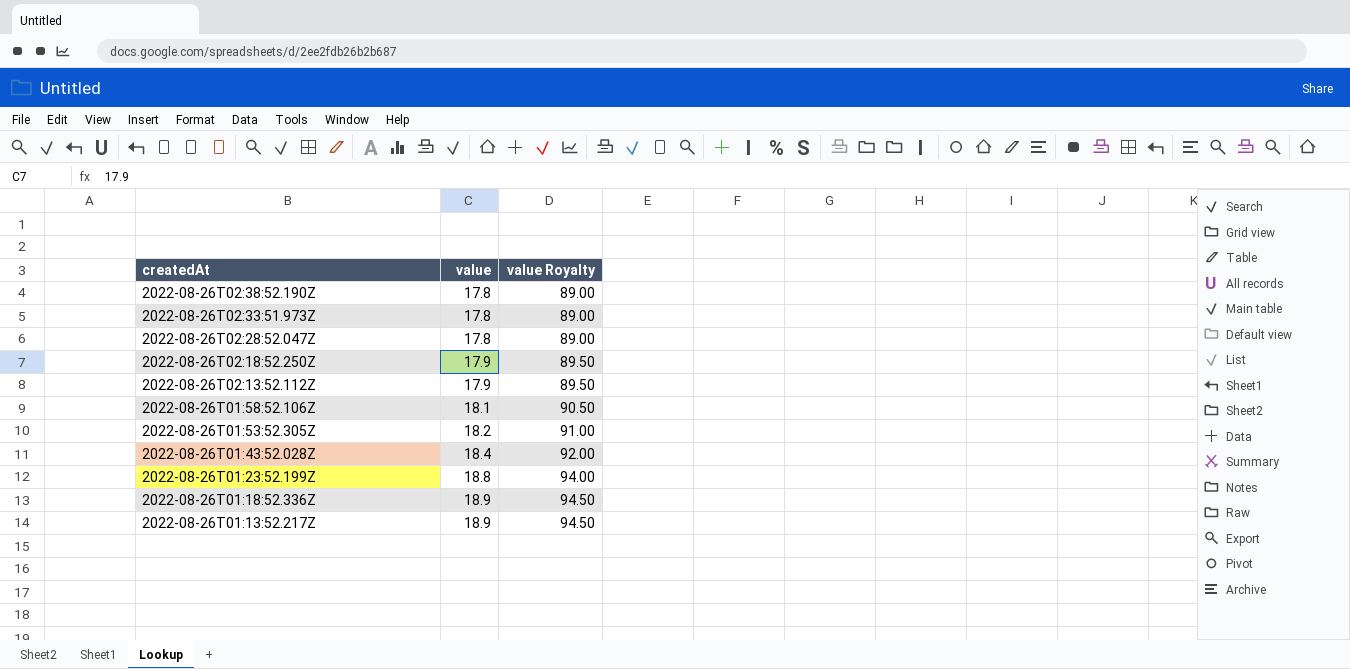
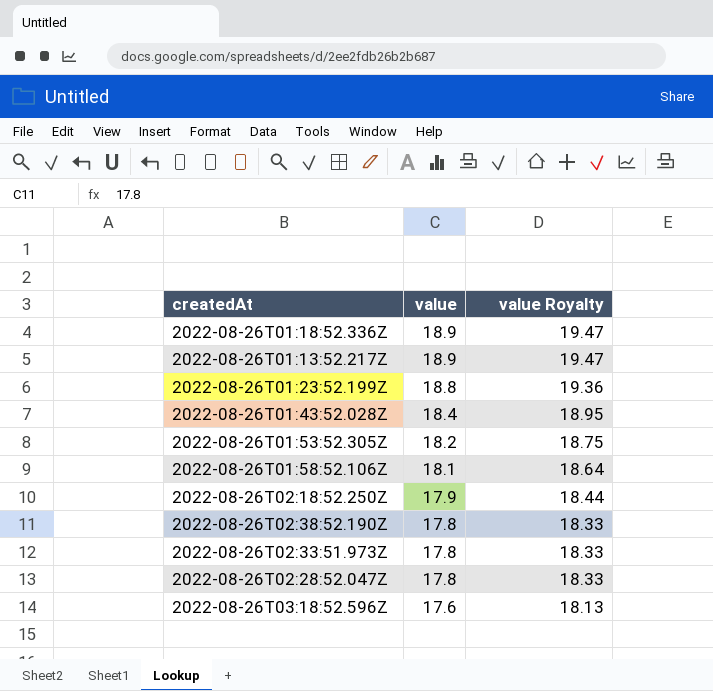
row order: createdAt descending -> value descending
column value Royalty | formula: [value] * 5 -> [value] * 1.03
row 2022-08-26T02:13:52.112Z: 17.9 | 89.50 -> none
row 2022-08-26T03:18:52.596Z: none -> 17.6 | 18.13

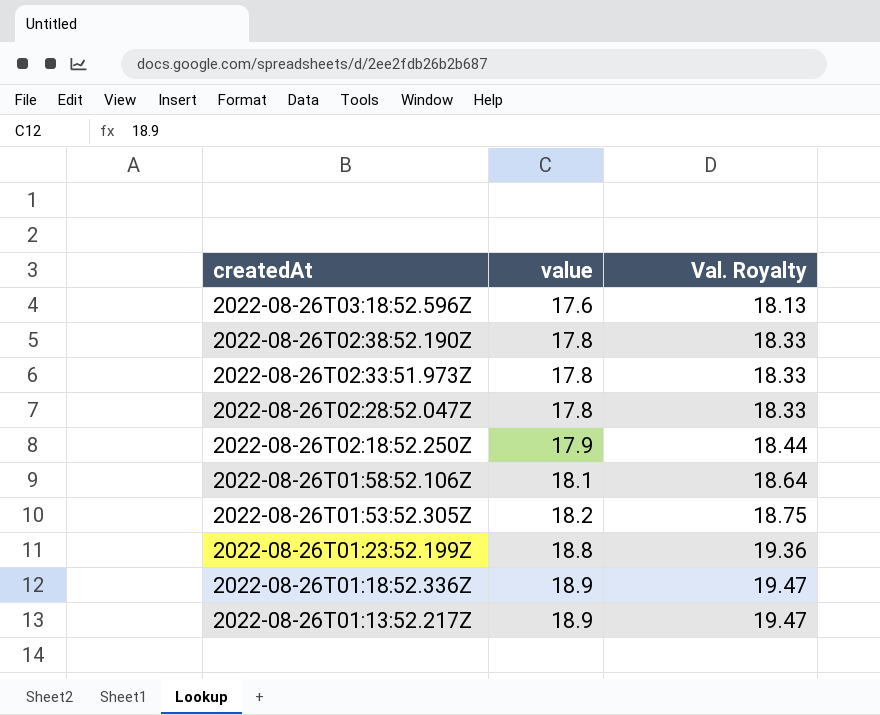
row order: value descending -> createdAt descending
column name: value Royalty -> Val. Royalty
row 2022-08-26T01:43:52.028Z: 18.4 | 18.95 -> none

